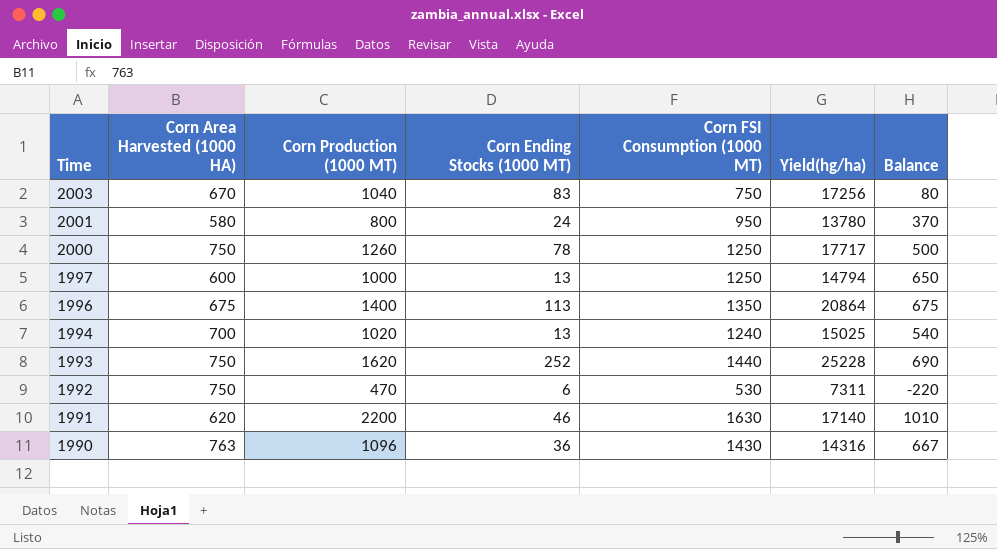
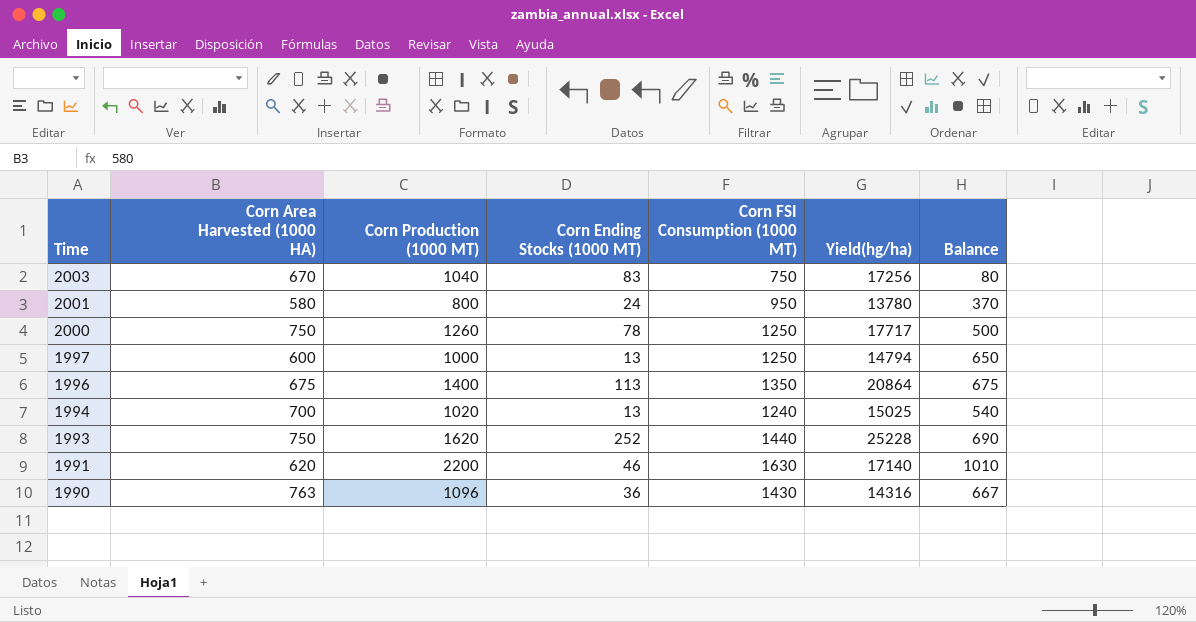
row 1992: 750 | 470 | 6 | 530 | 7311 | -220 -> none

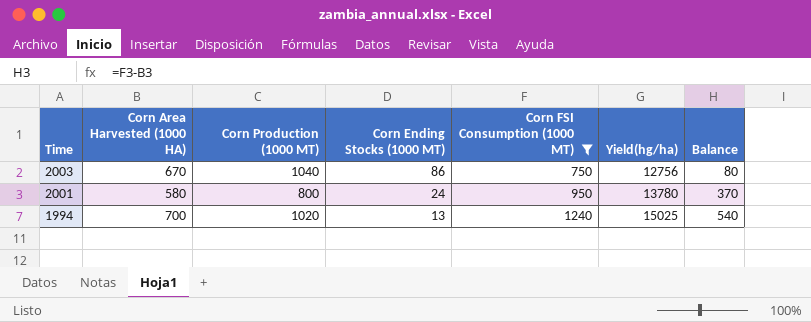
filter: none -> Corn FSI Consumption (1000 MT) <= 1240
2003 | Corn Ending Stocks (1000 MT): 83 -> 86
2003 | Yield(hg/ha): 17256 -> 12756

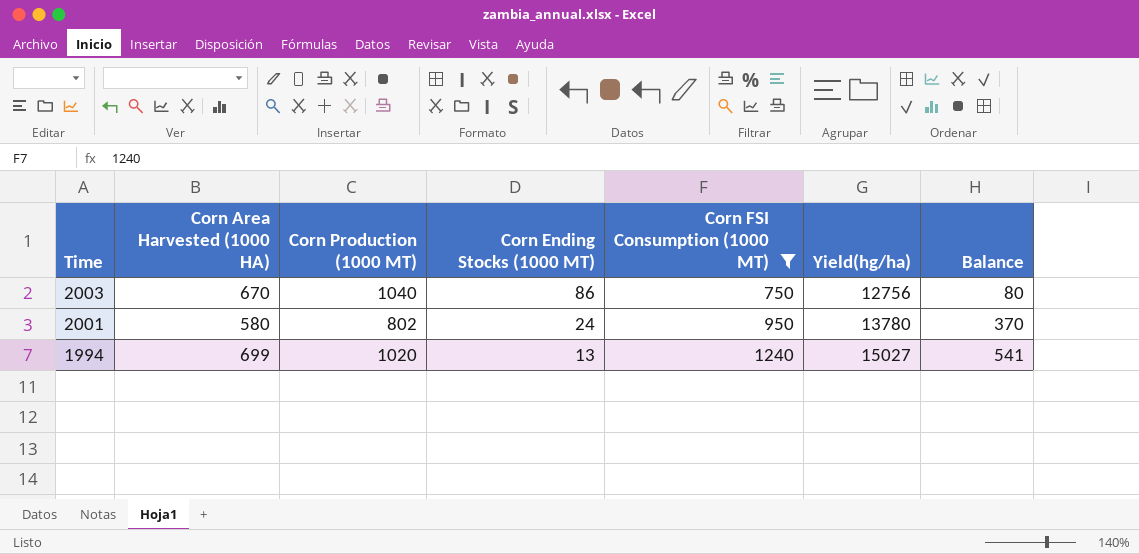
2001 | Corn Production (1000 MT): 800 -> 802
1994 | Corn Area Harvested (1000 HA): 700 -> 699
1994 | Yield(hg/ha): 15025 -> 15027
1994 | Balance: 540 -> 541

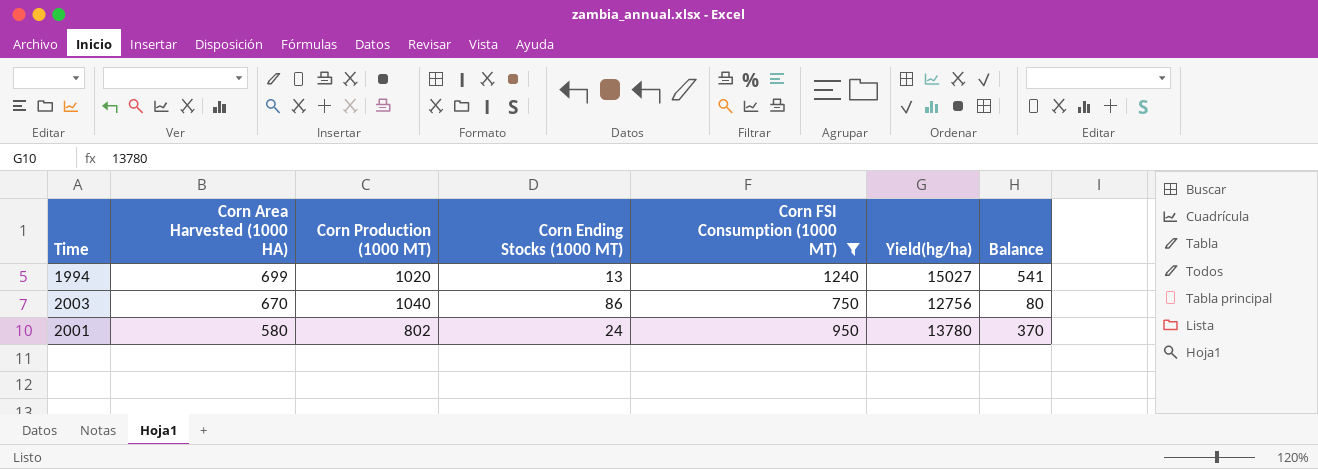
row order: Time descending -> Corn Area Harvested (1000 HA) descending

